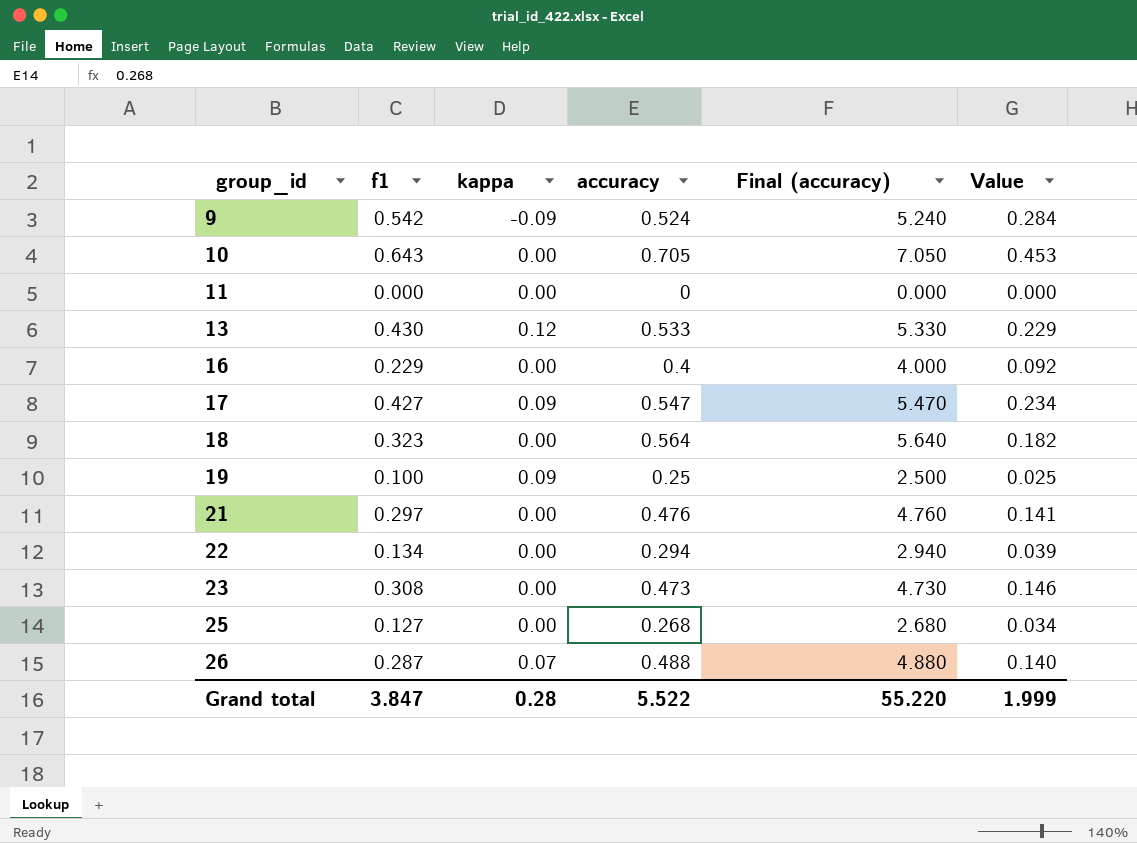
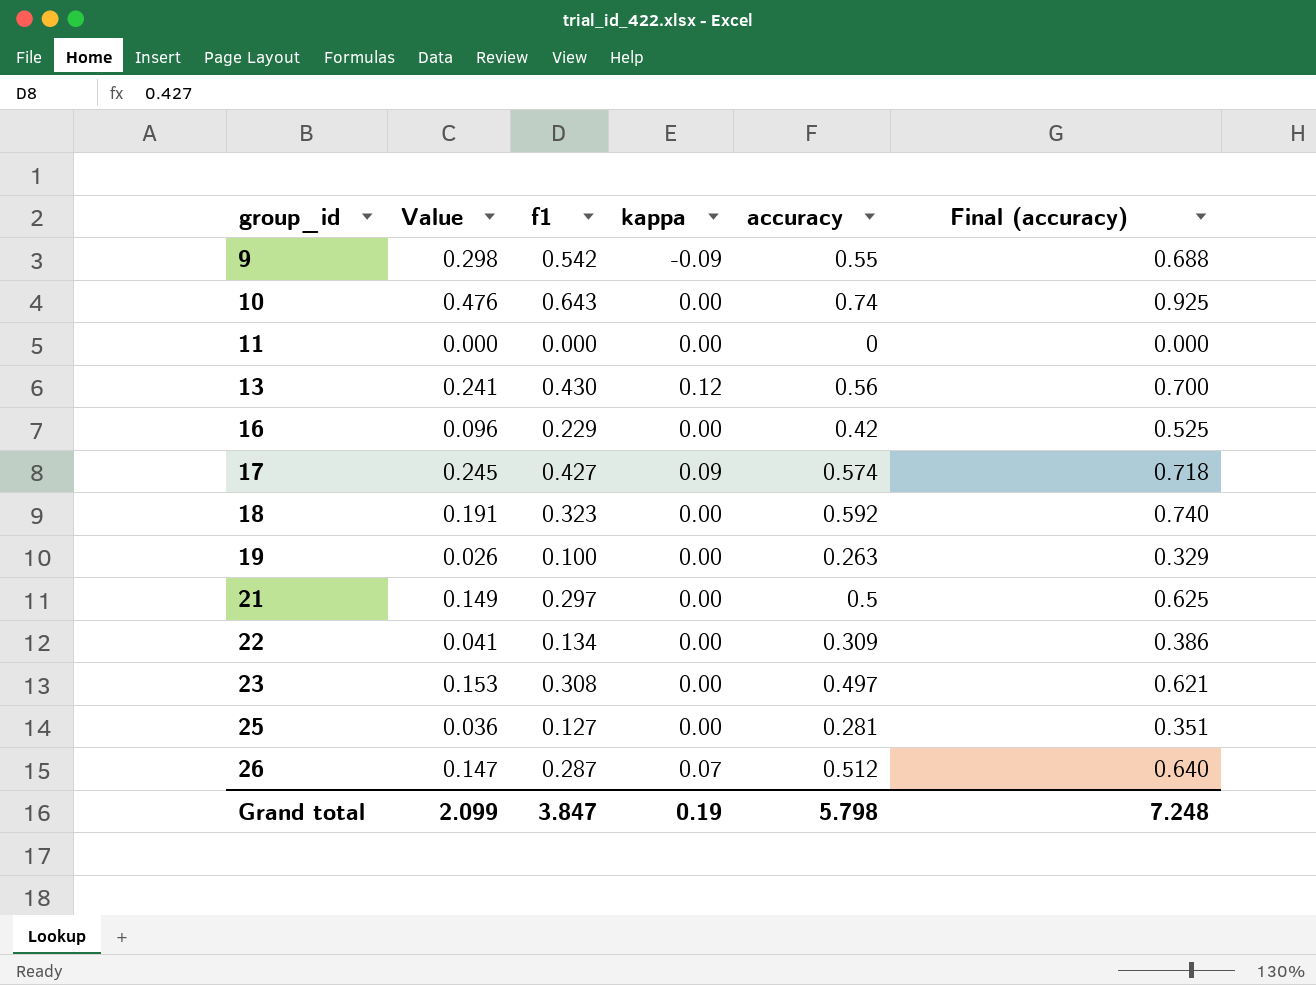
column Value | position: 6 -> 2
column Final (accuracy) | formula: [accuracy] * 10 -> [accuracy] * 1.25
9 | Value: 0.284 -> 0.298
9 | accuracy: 0.524 -> 0.55
10 | Value: 0.453 -> 0.476
10 | accuracy: 0.705 -> 0.74
13 | Value: 0.229 -> 0.241
13 | accuracy: 0.533 -> 0.56
16 | Value: 0.092 -> 0.096
16 | accuracy: 0.4 -> 0.42
17 | Value: 0.234 -> 0.245
17 | accuracy: 0.547 -> 0.574
18 | Value: 0.182 -> 0.191
18 | accuracy: 0.564 -> 0.592
19 | Value: 0.025 -> 0.026
19 | kappa: 0.09 -> 0.00
19 | accuracy: 0.25 -> 0.263
21 | Value: 0.141 -> 0.149
21 | accuracy: 0.476 -> 0.5
22 | Value: 0.039 -> 0.041
22 | accuracy: 0.294 -> 0.309
23 | Value: 0.146 -> 0.153
23 | accuracy: 0.473 -> 0.497
25 | Value: 0.034 -> 0.036
25 | accuracy: 0.268 -> 0.281
26 | Value: 0.140 -> 0.147
26 | accuracy: 0.488 -> 0.512
Grand total | Value: 1.999 -> 2.099
Grand total | kappa: 0.28 -> 0.19
Grand total | accuracy: 5.522 -> 5.798
Grand total | Final (accuracy): 55.220 -> 7.248

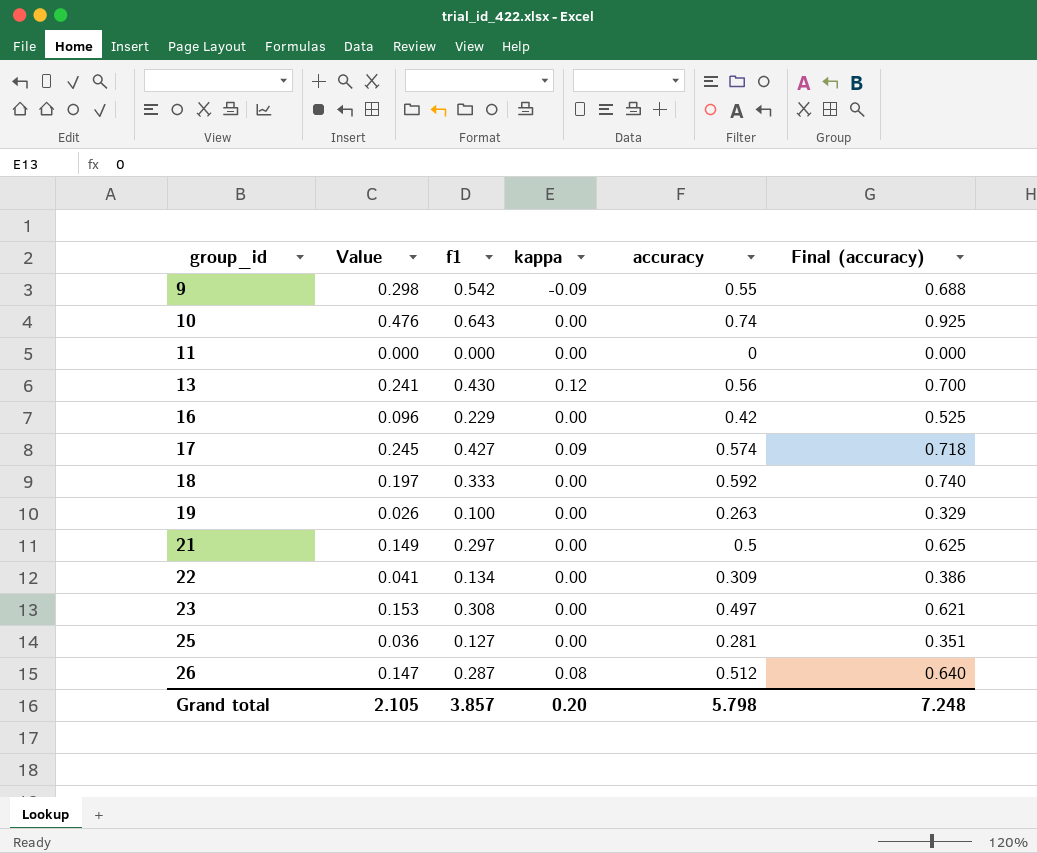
18 | Value: 0.191 -> 0.197
18 | f1: 0.323 -> 0.333
26 | kappa: 0.07 -> 0.08
Grand total | Value: 2.099 -> 2.105
Grand total | f1: 3.847 -> 3.857
Grand total | kappa: 0.19 -> 0.20

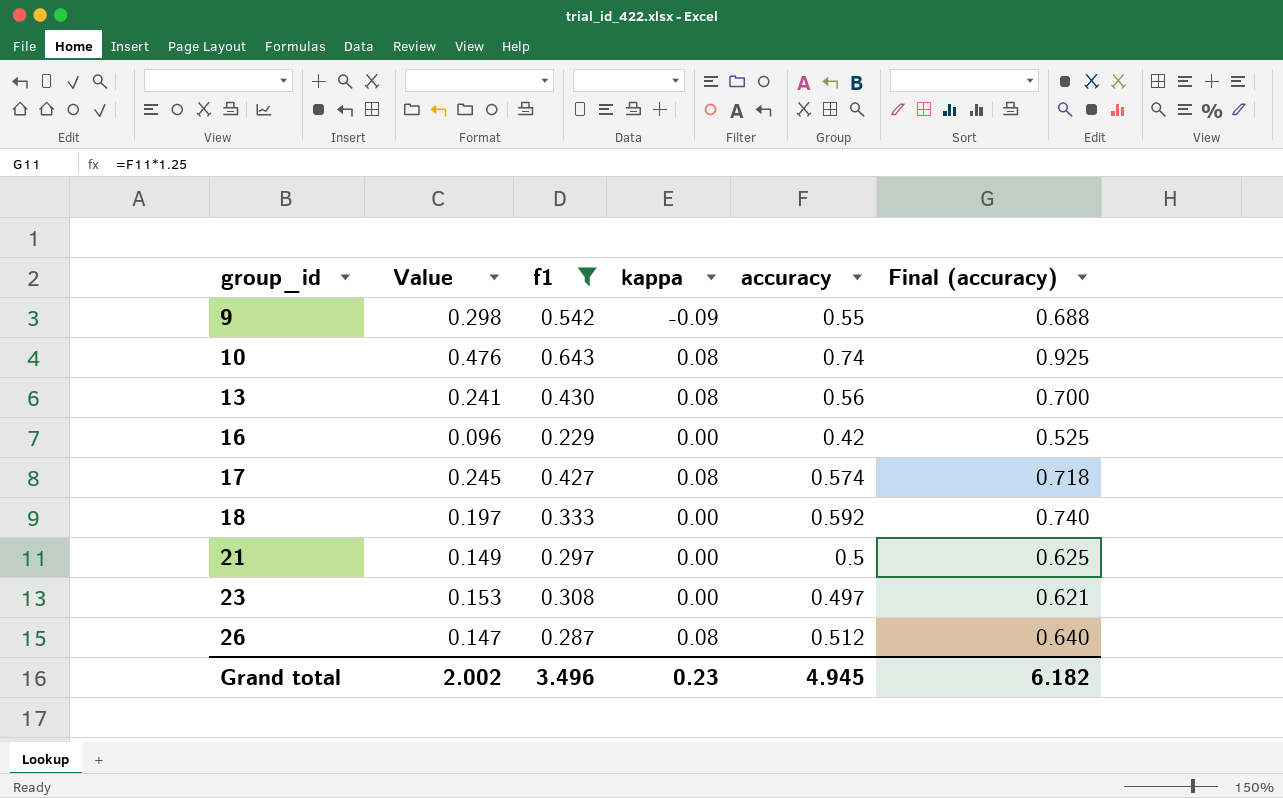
filter: none -> f1 >= 0.229
10 | kappa: 0.00 -> 0.08
13 | kappa: 0.12 -> 0.08
17 | kappa: 0.09 -> 0.08
Grand total | Value: 2.105 -> 2.002
Grand total | f1: 3.857 -> 3.496
Grand total | kappa: 0.20 -> 0.23
Grand total | accuracy: 5.798 -> 4.945
Grand total | Final (accuracy): 7.248 -> 6.182

